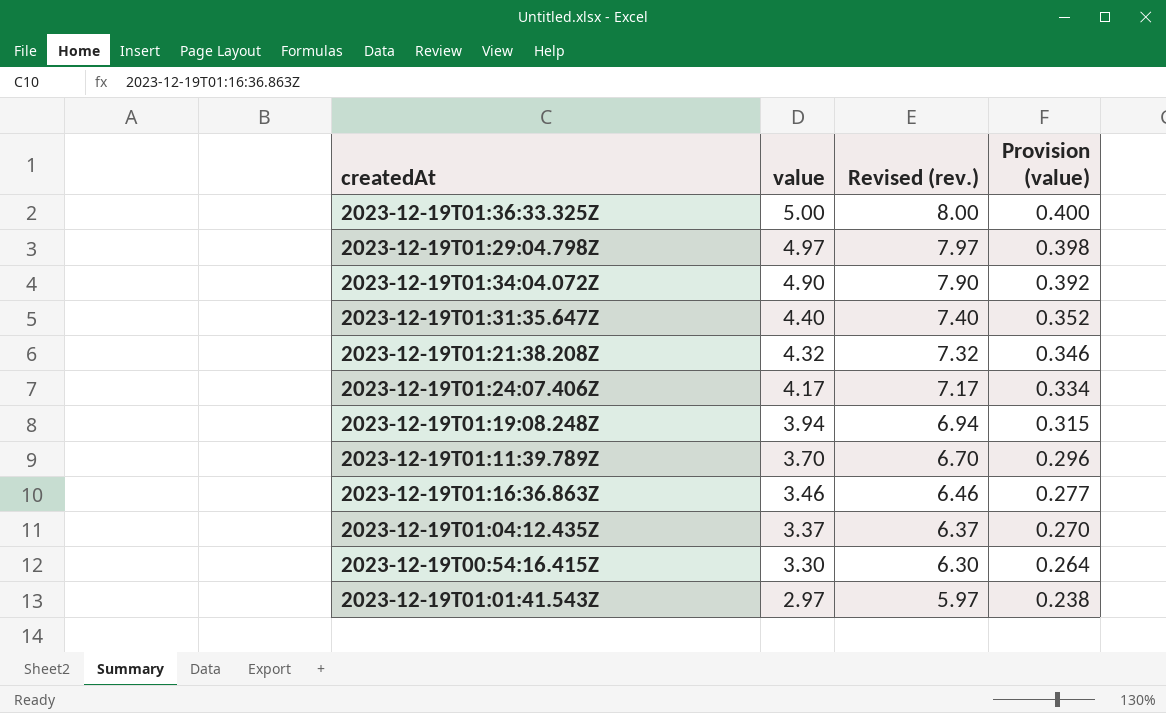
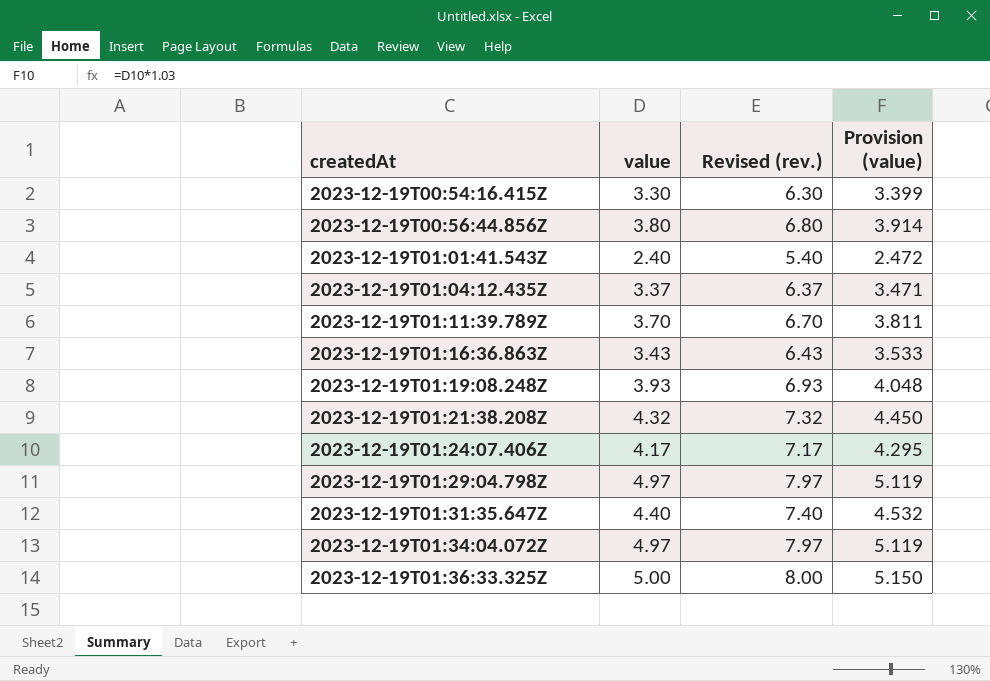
row order: value descending -> createdAt ascending
column Provision (value) | formula: [value] * 0.08 -> [value] * 1.03
row 2023-12-19T00:56:44.856Z: none -> 3.80 | 6.80 | 3.914
2023-12-19T01:01:41.543Z | value: 2.97 -> 2.40
2023-12-19T01:01:41.543Z | Revised (rev.): 5.97 -> 5.40
2023-12-19T01:16:36.863Z | value: 3.46 -> 3.43
2023-12-19T01:16:36.863Z | Revised (rev.): 6.46 -> 6.43
2023-12-19T01:19:08.248Z | value: 3.94 -> 3.93
2023-12-19T01:19:08.248Z | Revised (rev.): 6.94 -> 6.93
2023-12-19T01:34:04.072Z | value: 4.90 -> 4.97
2023-12-19T01:34:04.072Z | Revised (rev.): 7.90 -> 7.97

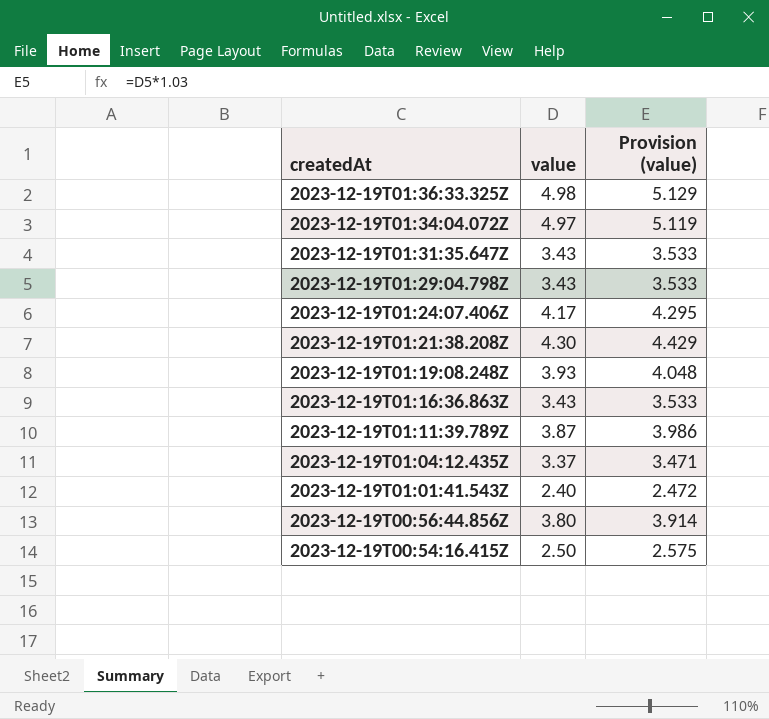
row order: createdAt ascending -> createdAt descending
column Revised (rev.) | formula: [value] + 3 -> none
2023-12-19T01:36:33.325Z | value: 5.00 -> 4.98
2023-12-19T01:36:33.325Z | Provision (value): 5.150 -> 5.129
2023-12-19T01:31:35.647Z | value: 4.40 -> 3.43
2023-12-19T01:31:35.647Z | Provision (value): 4.532 -> 3.533
2023-12-19T01:29:04.798Z | value: 4.97 -> 3.43
2023-12-19T01:29:04.798Z | Provision (value): 5.119 -> 3.533
2023-12-19T01:21:38.208Z | value: 4.32 -> 4.30
2023-12-19T01:21:38.208Z | Provision (value): 4.450 -> 4.429
2023-12-19T01:11:39.789Z | value: 3.70 -> 3.87
2023-12-19T01:11:39.789Z | Provision (value): 3.811 -> 3.986
2023-12-19T00:54:16.415Z | value: 3.30 -> 2.50
2023-12-19T00:54:16.415Z | Provision (value): 3.399 -> 2.575

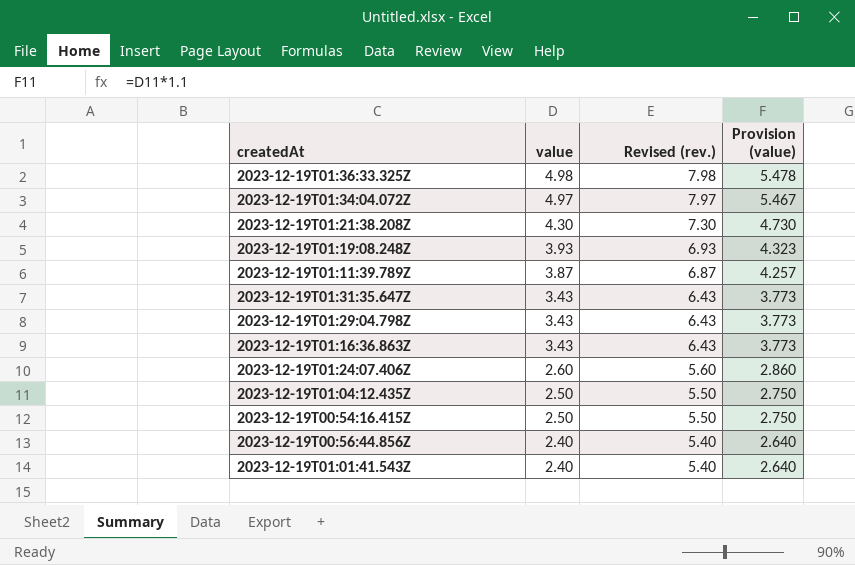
row order: createdAt descending -> value descending
column Revised (rev.) | formula: none -> [value] + 3
column Provision (value) | formula: [value] * 1.03 -> [value] * 1.1
2023-12-19T01:24:07.406Z | value: 4.17 -> 2.60
2023-12-19T01:04:12.435Z | value: 3.37 -> 2.50
2023-12-19T00:56:44.856Z | value: 3.80 -> 2.40

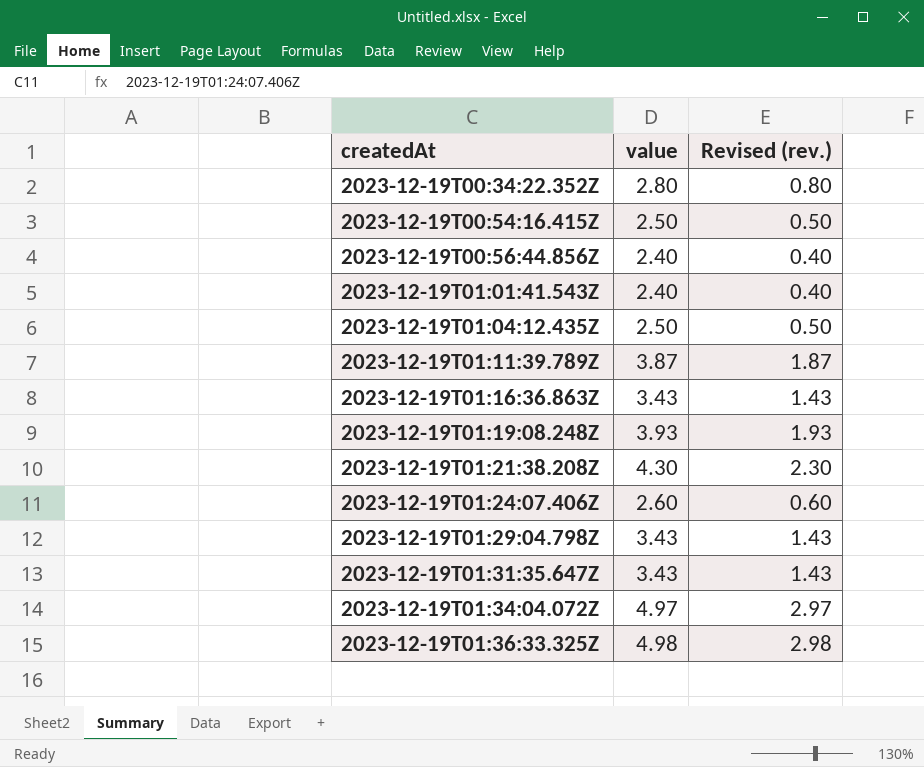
row order: value descending -> createdAt ascending
column Provision (value) | formula: [value] * 1.1 -> none
column Revised (rev.) | formula: [value] + 3 -> [value] - 2
row 2023-12-19T00:34:22.352Z: none -> 2.80 | 0.80

